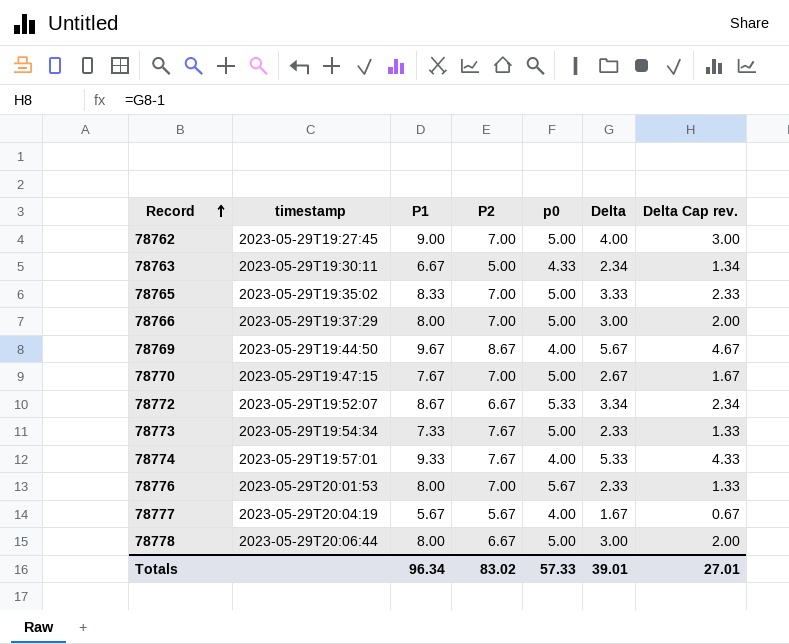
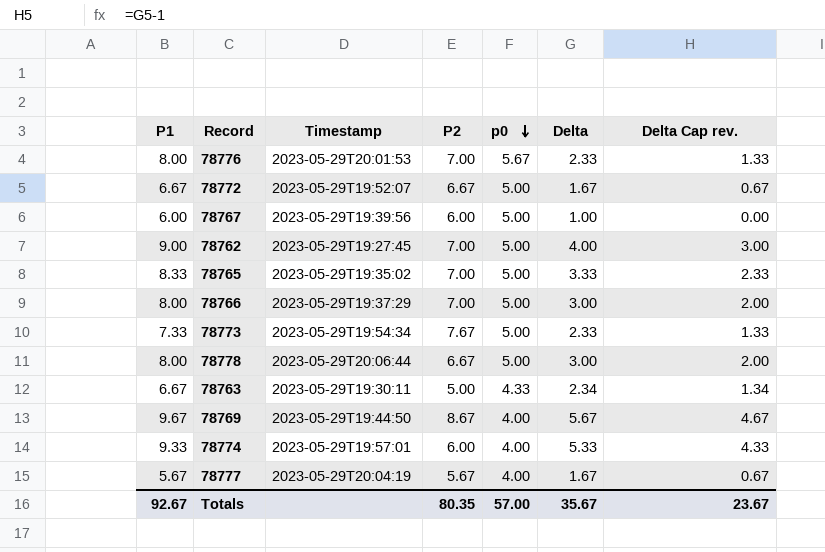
row order: Record ascending -> p0 descending
column P1 | position: 3 -> 1
column name: timestamp -> Timestamp
row 78770: 2023-05-29T19:47:15 | 7.67 | 7.00 | 5.00 | 2.67 | 1.67 -> none
78772 | P1: 8.67 -> 6.67
78772 | p0: 5.33 -> 5.00
78772 | Delta: 3.34 -> 1.67
78772 | Delta Cap rev.: 2.34 -> 0.67
row 78767: none -> 6.00 | 2023-05-29T19:39:56 | 6.00 | 5.00 | 1.00 | 0.00
78774 | P2: 7.67 -> 6.00
Totals | P1: 96.34 -> 92.67
Totals | P2: 83.02 -> 80.35
Totals | p0: 57.33 -> 57.00
Totals | Delta: 39.01 -> 35.67
Totals | Delta Cap rev.: 27.01 -> 23.67

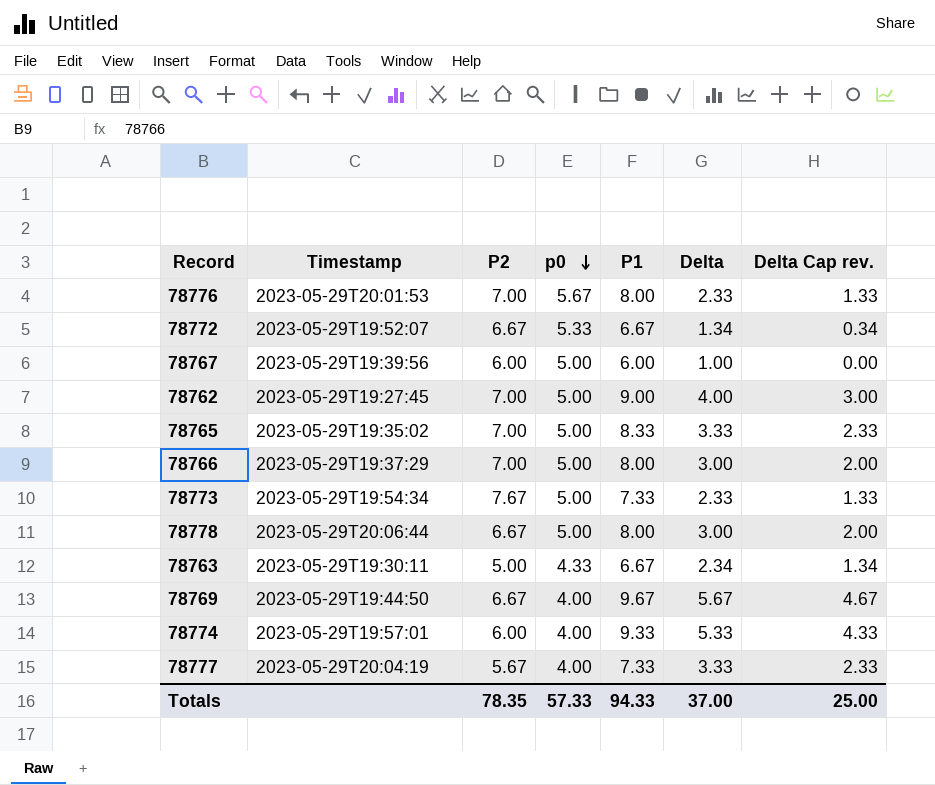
column P1 | position: 1 -> 5
78772 | p0: 5.00 -> 5.33
78772 | Delta: 1.67 -> 1.34
78772 | Delta Cap rev.: 0.67 -> 0.34
78769 | P2: 8.67 -> 6.67
78777 | P1: 5.67 -> 7.33
78777 | Delta: 1.67 -> 3.33
78777 | Delta Cap rev.: 0.67 -> 2.33
Totals | P2: 80.35 -> 78.35
Totals | p0: 57.00 -> 57.33
Totals | P1: 92.67 -> 94.33
Totals | Delta: 35.67 -> 37.00
Totals | Delta Cap rev.: 23.67 -> 25.00

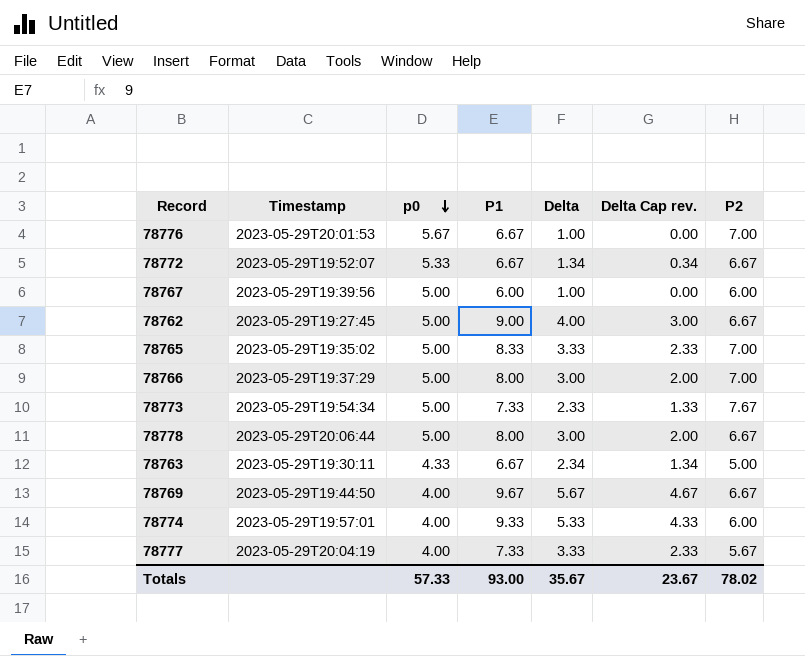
column P2 | position: 3 -> 7
78776 | P1: 8.00 -> 6.67
78776 | Delta: 2.33 -> 1.00
78776 | Delta Cap rev.: 1.33 -> 0.00
78762 | P2: 7.00 -> 6.67
Totals | P1: 94.33 -> 93.00
Totals | Delta: 37.00 -> 35.67
Totals | Delta Cap rev.: 25.00 -> 23.67
Totals | P2: 78.35 -> 78.02

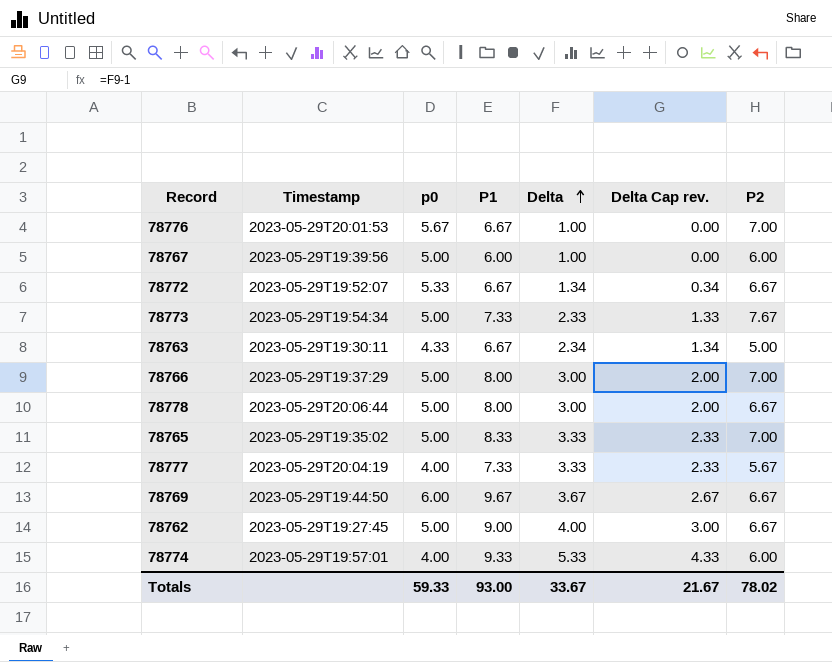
row order: p0 descending -> Delta ascending
78769 | p0: 4.00 -> 6.00
78769 | Delta: 5.67 -> 3.67
78769 | Delta Cap rev.: 4.67 -> 2.67
Totals | p0: 57.33 -> 59.33
Totals | Delta: 35.67 -> 33.67
Totals | Delta Cap rev.: 23.67 -> 21.67

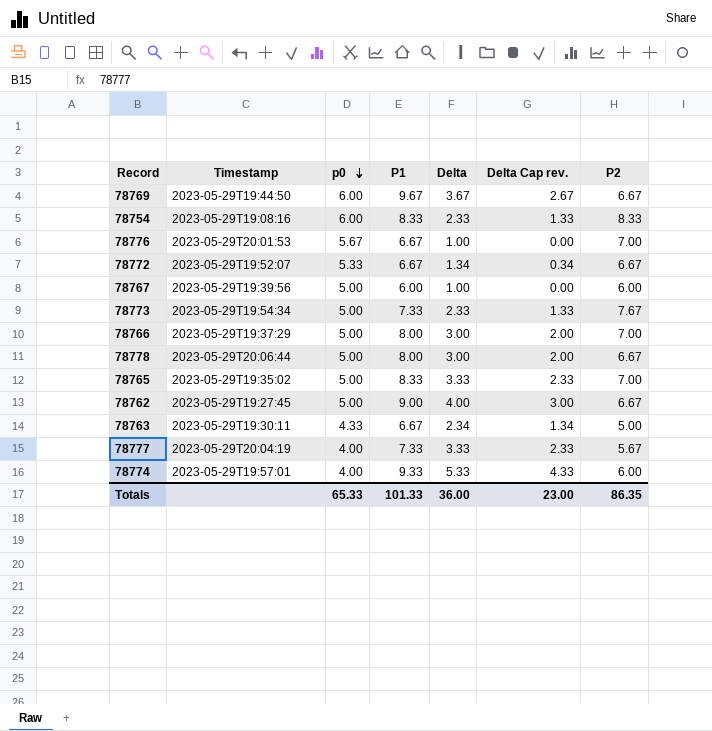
row order: Delta ascending -> p0 descending
row 78754: none -> 2023-05-29T19:08:16 | 6.00 | 8.33 | 2.33 | 1.33 | 8.33
Totals | p0: 59.33 -> 65.33
Totals | P1: 93.00 -> 101.33
Totals | Delta: 33.67 -> 36.00
Totals | Delta Cap rev.: 21.67 -> 23.00
Totals | P2: 78.02 -> 86.35

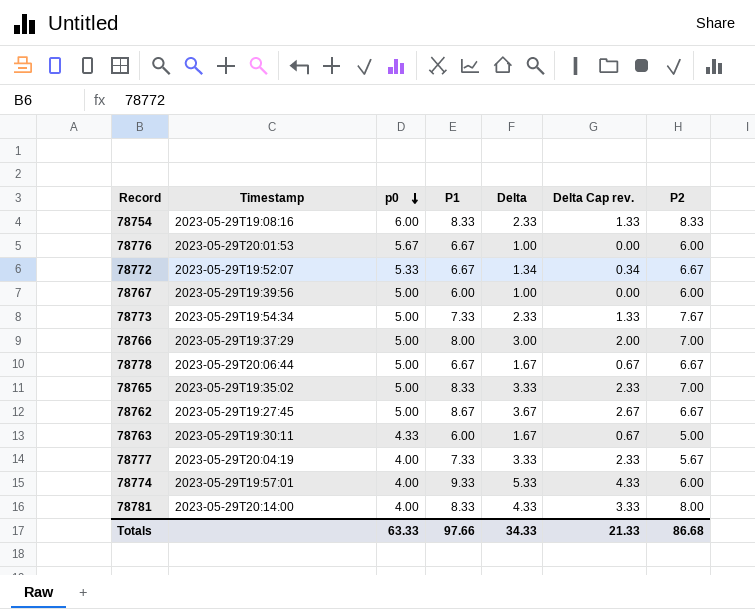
row 78769: 2023-05-29T19:44:50 | 6.00 | 9.67 | 3.67 | 2.67 | 6.67 -> none
78776 | P2: 7.00 -> 6.00
78778 | P1: 8.00 -> 6.67
78778 | Delta: 3.00 -> 1.67
78778 | Delta Cap rev.: 2.00 -> 0.67
78762 | P1: 9.00 -> 8.67
78762 | Delta: 4.00 -> 3.67
78762 | Delta Cap rev.: 3.00 -> 2.67
78763 | P1: 6.67 -> 6.00
78763 | Delta: 2.34 -> 1.67
78763 | Delta Cap rev.: 1.34 -> 0.67
row 78781: none -> 2023-05-29T20:14:00 | 4.00 | 8.33 | 4.33 | 3.33 | 8.00
Totals | p0: 65.33 -> 63.33
Totals | P1: 101.33 -> 97.66
Totals | Delta: 36.00 -> 34.33
Totals | Delta Cap rev.: 23.00 -> 21.33
Totals | P2: 86.35 -> 86.68

